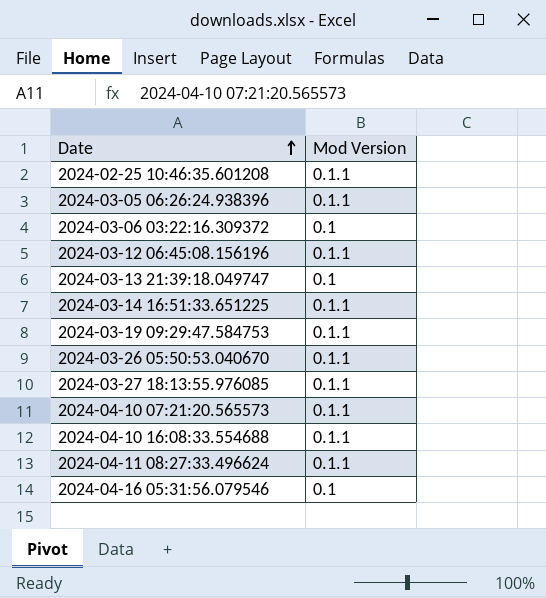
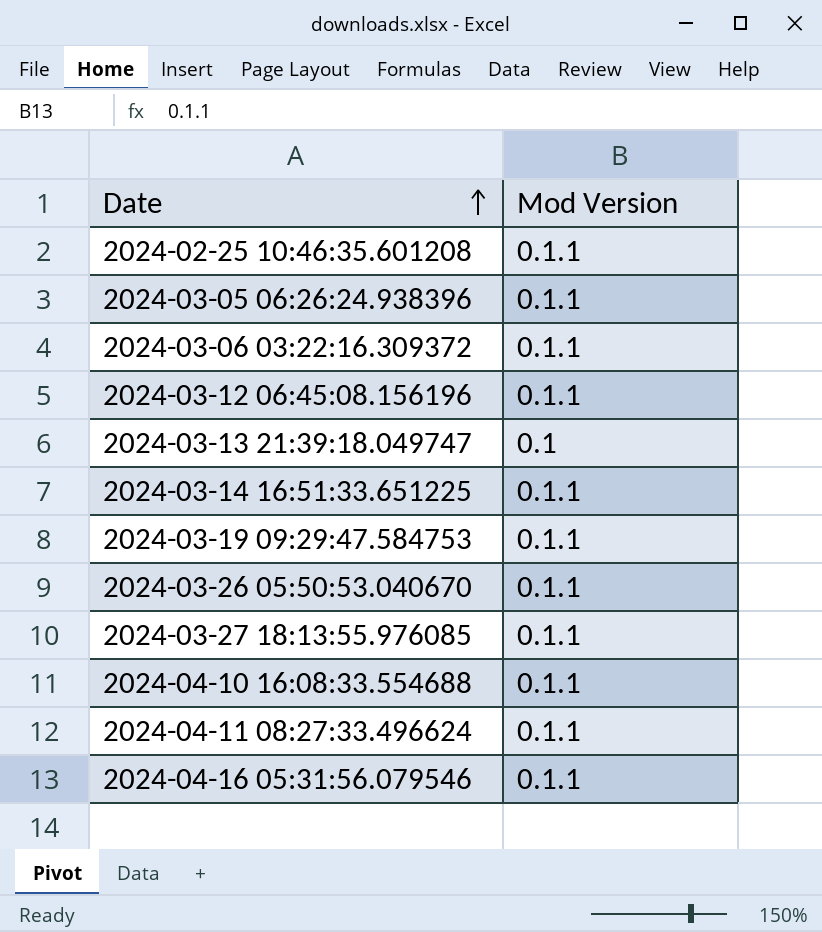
row 2024-04-10 07:21:20.565573: 0.1.1 -> none
2024-03-06 03:22:16.309372 | Mod Version: 0.1 -> 0.1.1
2024-04-16 05:31:56.079546 | Mod Version: 0.1 -> 0.1.1

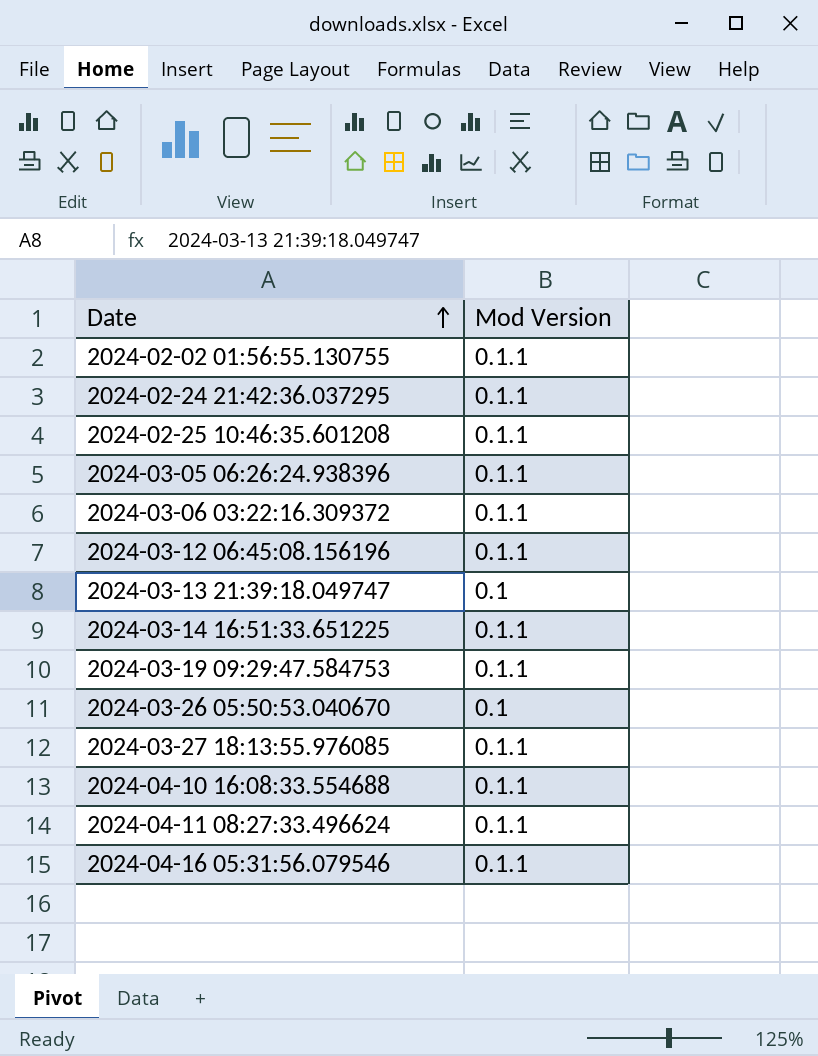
row 2024-02-02 01:56:55.130755: none -> 0.1.1
row 2024-02-24 21:42:36.037295: none -> 0.1.1
2024-03-26 05:50:53.040670 | Mod Version: 0.1.1 -> 0.1

